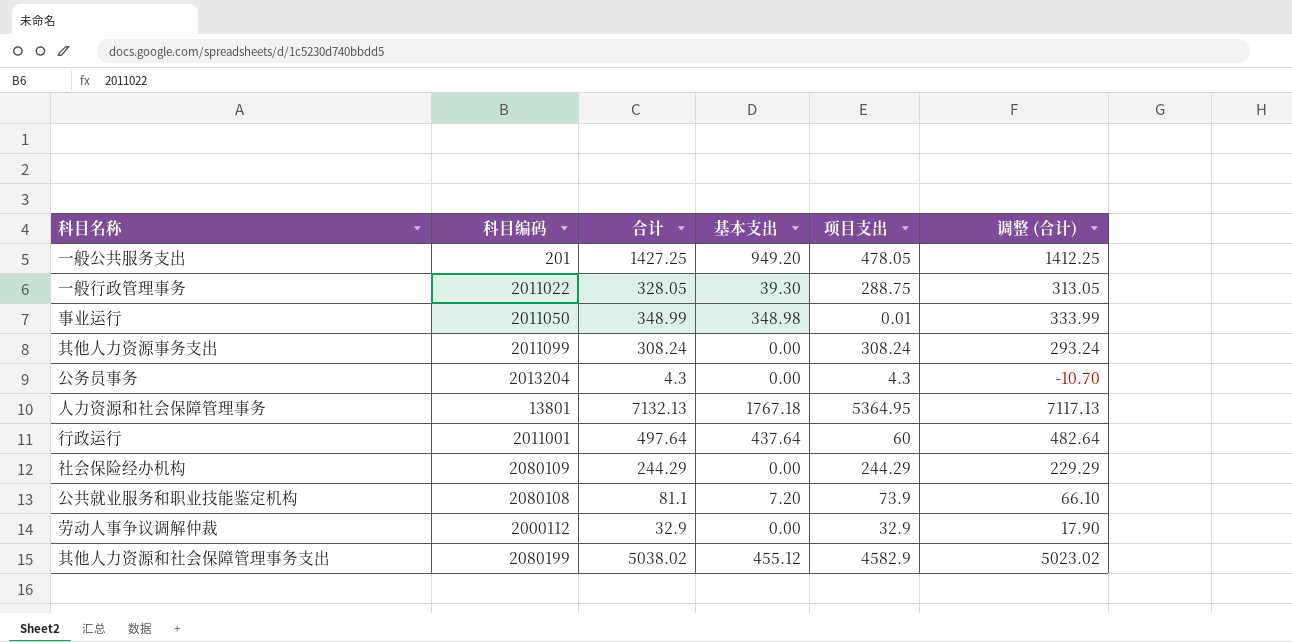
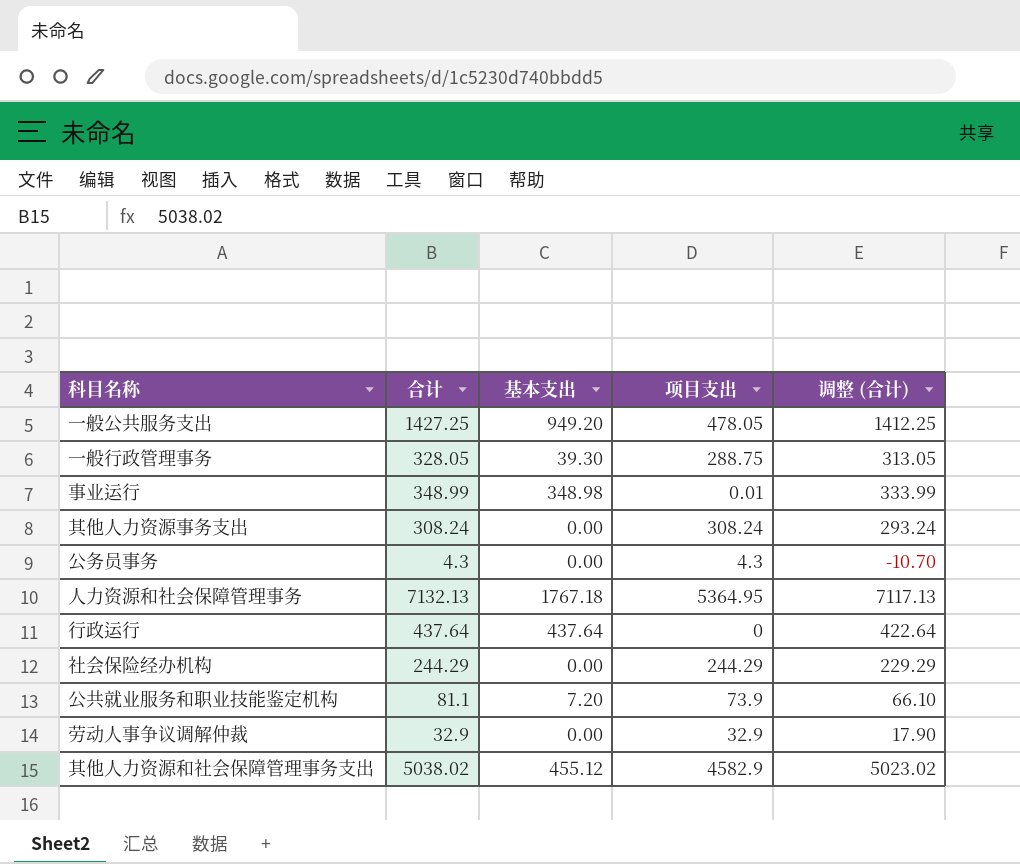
column 科目编码 | position: 2 -> none
行政运行 | 合计: 497.64 -> 437.64
行政运行 | 项目支出: 60 -> 0
行政运行 | 调整 (合计): 482.64 -> 422.64

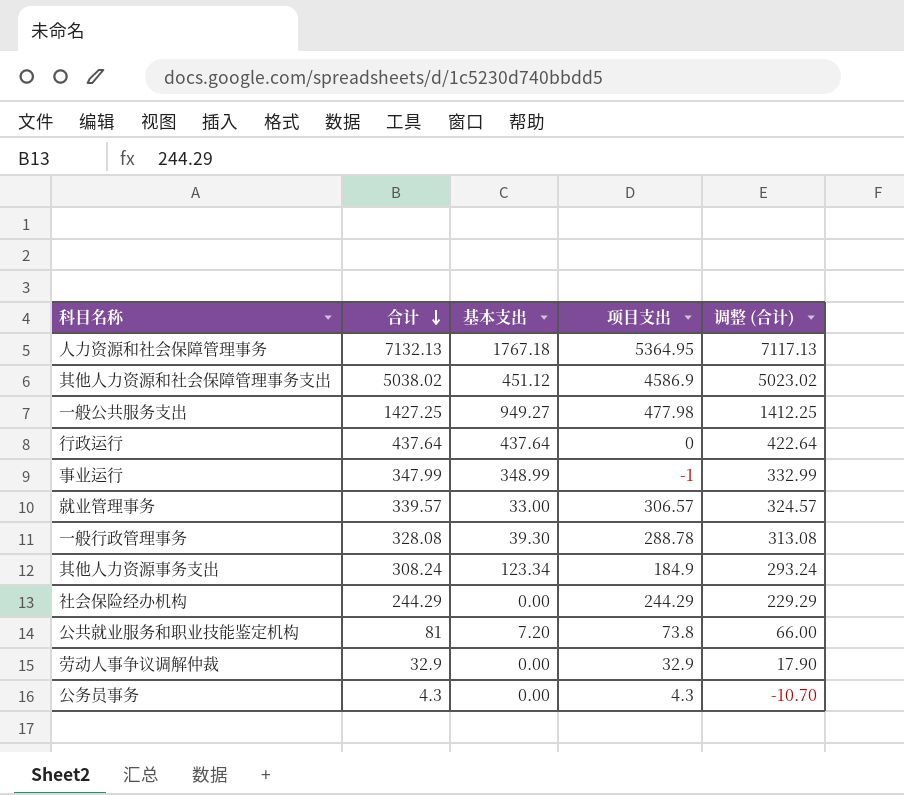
row order: none -> 合计 descending
其他人力资源和社会保障管理事务支出 | 基本支出: 455.12 -> 451.12
其他人力资源和社会保障管理事务支出 | 项目支出: 4582.9 -> 4586.9
一般公共服务支出 | 基本支出: 949.20 -> 949.27
一般公共服务支出 | 项目支出: 478.05 -> 477.98
事业运行 | 合计: 348.99 -> 347.99
事业运行 | 基本支出: 348.98 -> 348.99
事业运行 | 项目支出: 0.01 -> -1
事业运行 | 调整 (合计): 333.99 -> 332.99
row 就业管理事务: none -> 339.57 | 33.00 | 306.57 | 324.57
一般行政管理事务 | 合计: 328.05 -> 328.08
一般行政管理事务 | 项目支出: 288.75 -> 288.78
一般行政管理事务 | 调整 (合计): 313.05 -> 313.08
其他人力资源事务支出 | 基本支出: 0.00 -> 123.34
其他人力资源事务支出 | 项目支出: 308.24 -> 184.9
公共就业服务和职业技能鉴定机构 | 合计: 81.1 -> 81
公共就业服务和职业技能鉴定机构 | 项目支出: 73.9 -> 73.8
公共就业服务和职业技能鉴定机构 | 调整 (合计): 66.10 -> 66.00

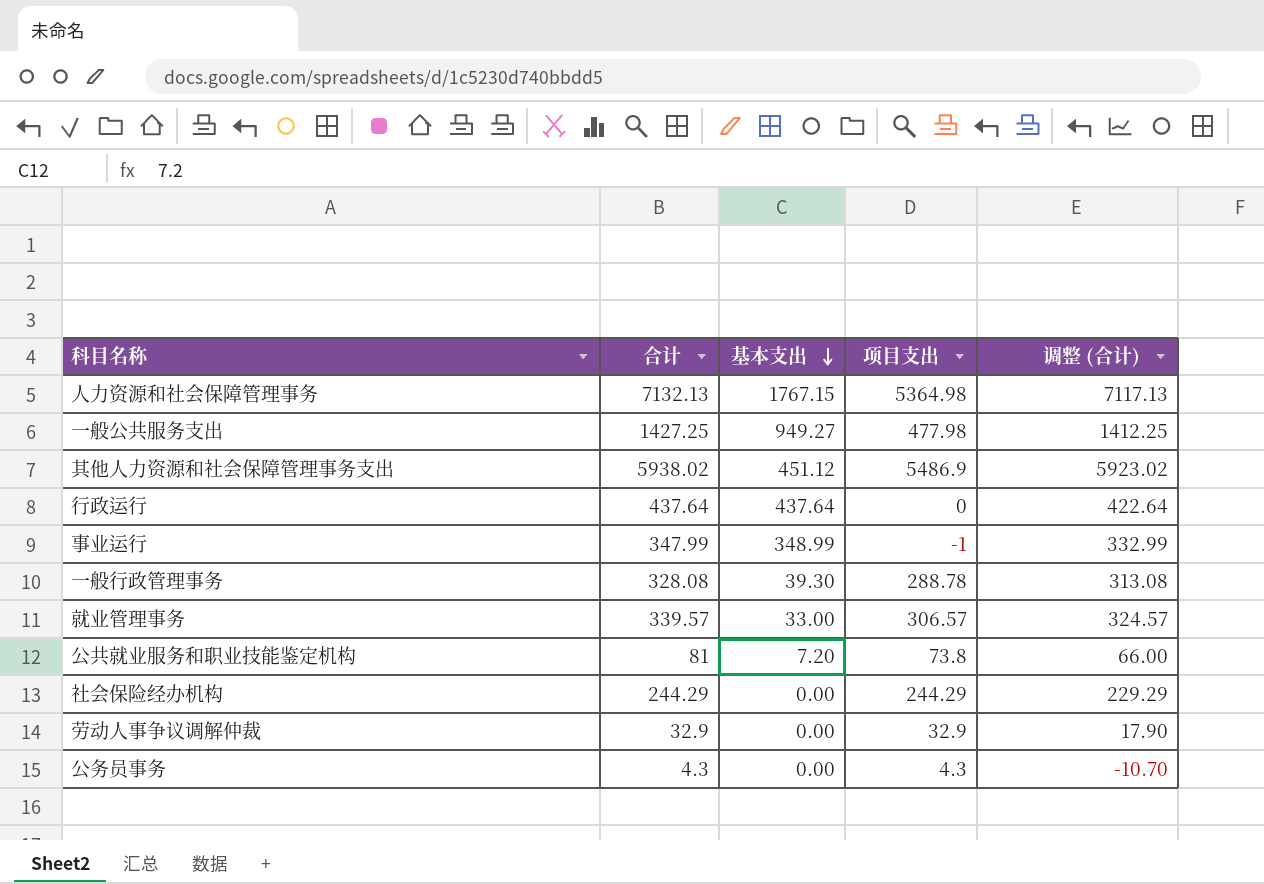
row order: 合计 descending -> 基本支出 descending
row 其他人力资源事务支出: 308.24 | 123.34 | 184.9 | 293.24 -> none
人力资源和社会保障管理事务 | 基本支出: 1767.18 -> 1767.15
人力资源和社会保障管理事务 | 项目支出: 5364.95 -> 5364.98
其他人力资源和社会保障管理事务支出 | 合计: 5038.02 -> 5938.02
其他人力资源和社会保障管理事务支出 | 项目支出: 4586.9 -> 5486.9
其他人力资源和社会保障管理事务支出 | 调整 (合计): 5023.02 -> 5923.02

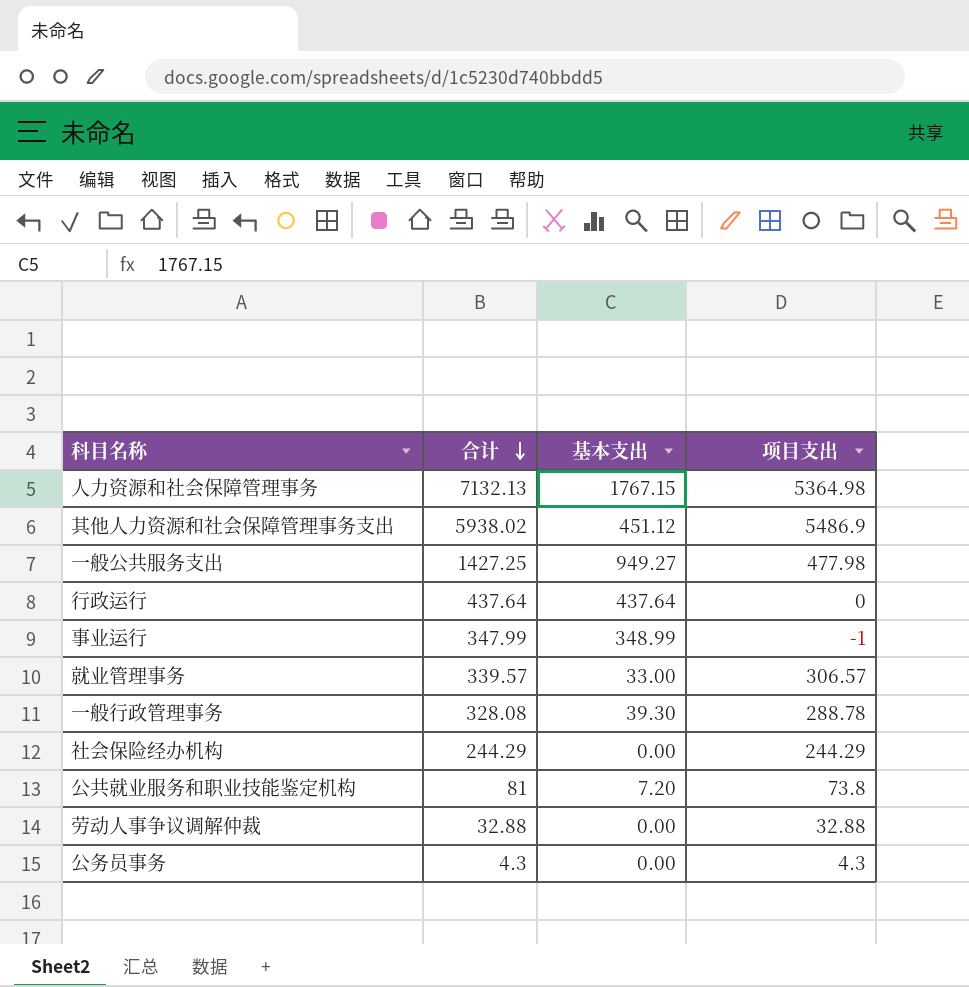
row order: 基本支出 descending -> 合计 descending
column 调整 (合计) | formula: [合计] - 15 -> none
劳动人事争议调解仲裁 | 合计: 32.9 -> 32.88
劳动人事争议调解仲裁 | 项目支出: 32.9 -> 32.88

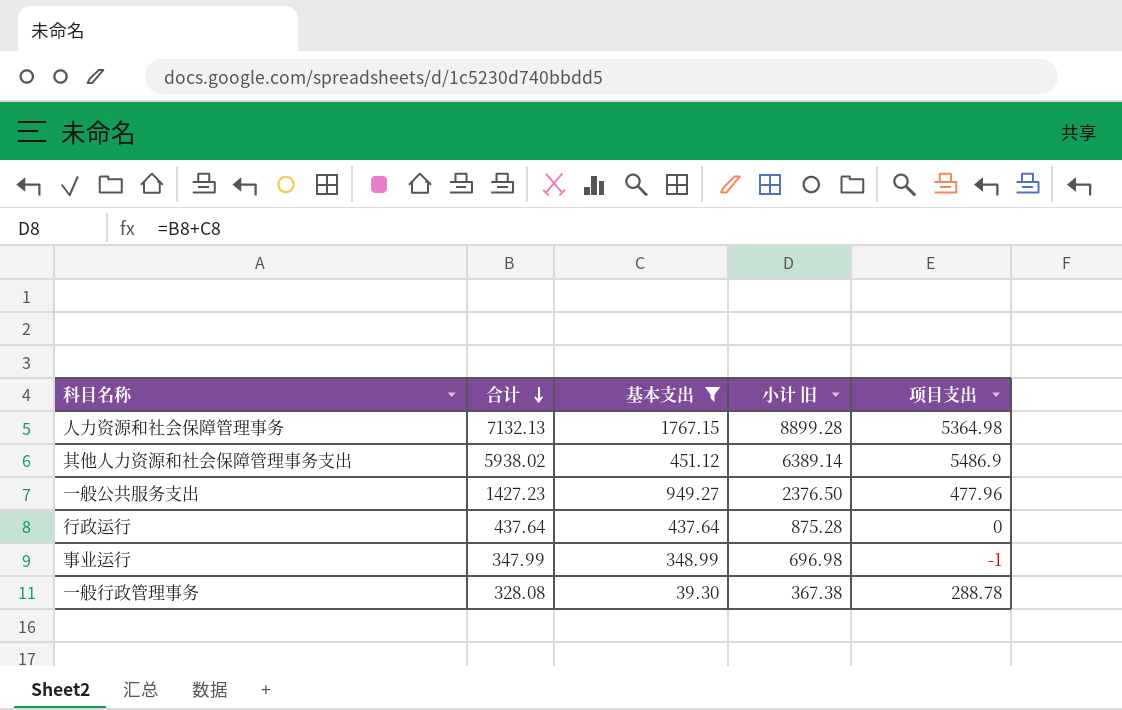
filter: none -> 基本支出 >= 39.30
column 小计 旧 | formula: none -> [合计] + [基本支出]
一般公共服务支出 | 合计: 1427.25 -> 1427.23
一般公共服务支出 | 项目支出: 477.98 -> 477.96

